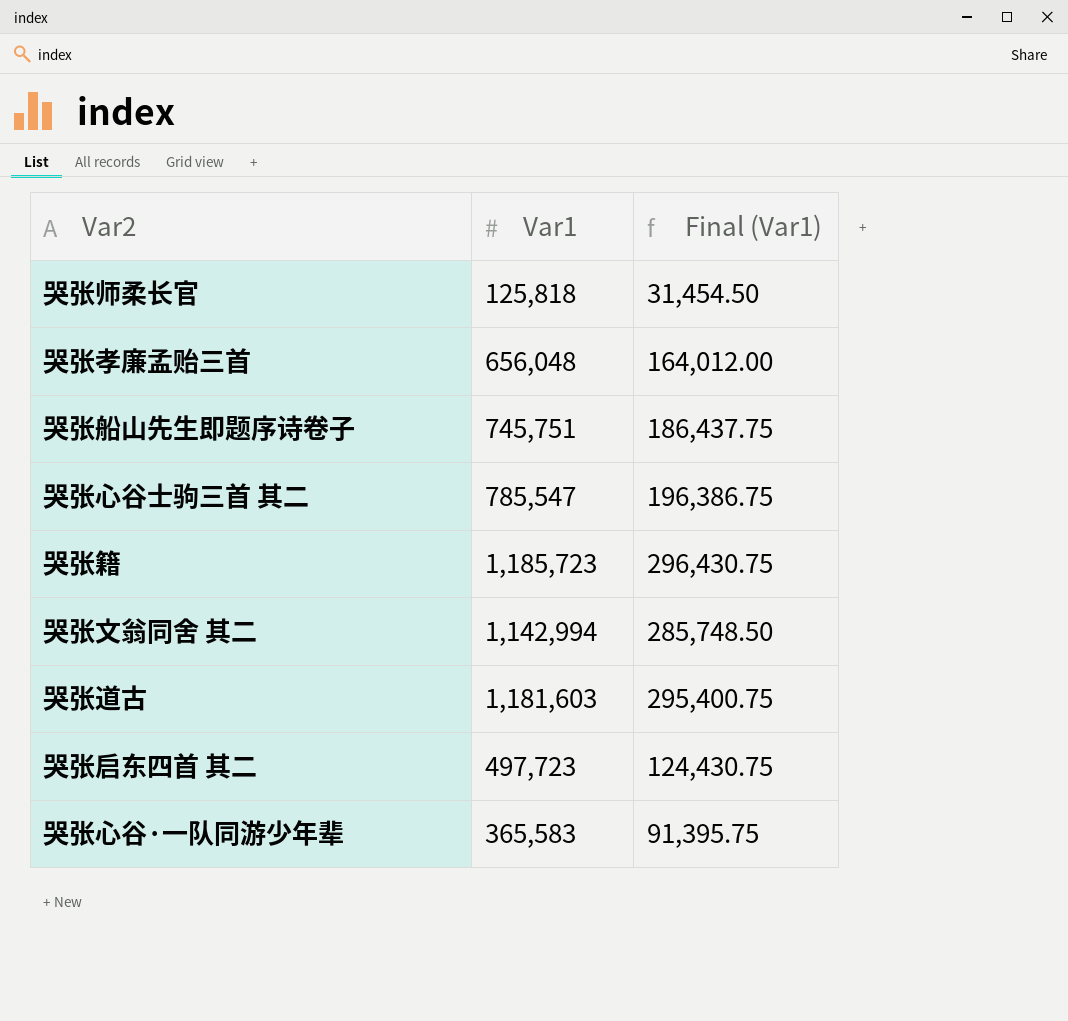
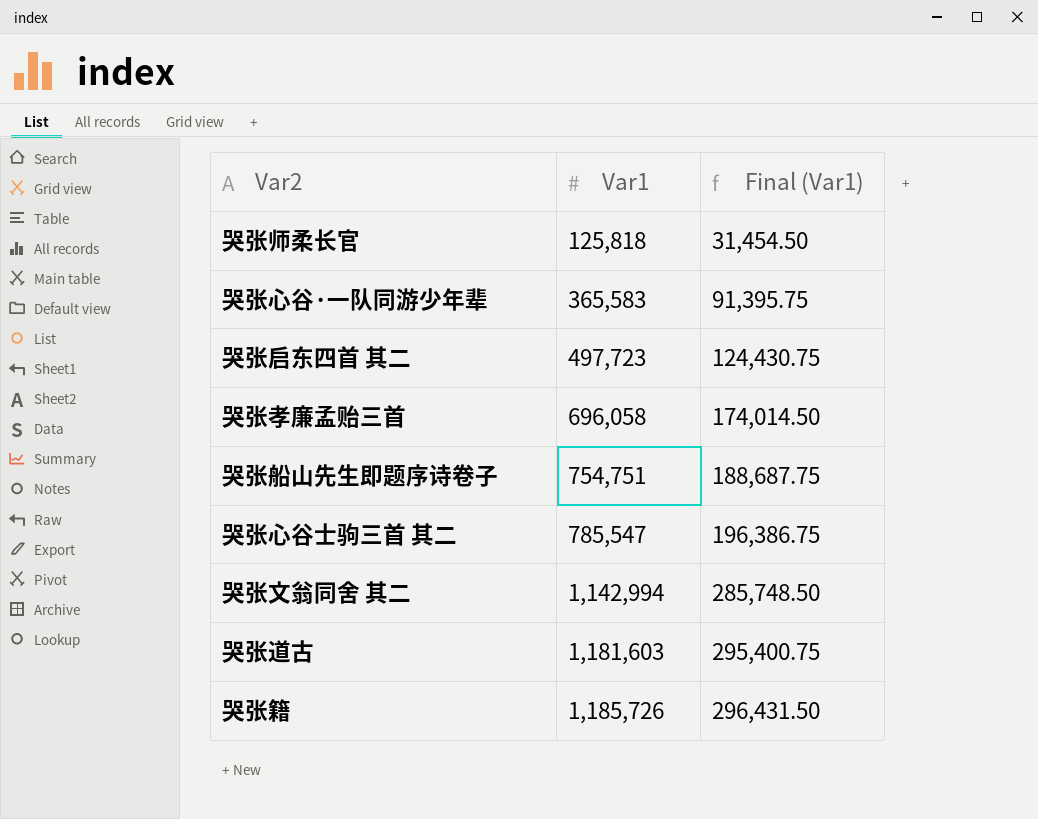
row order: none -> Var1 ascending
哭张孝廉孟贻三首 | Var1: 656,048 -> 696,058
哭张孝廉孟贻三首 | Final (Var1): 164,012.00 -> 174,014.50
哭张船山先生即题序诗卷子 | Var1: 745,751 -> 754,751
哭张船山先生即题序诗卷子 | Final (Var1): 186,437.75 -> 188,687.75
哭张籍 | Var1: 1,185,723 -> 1,185,726
哭张籍 | Final (Var1): 296,430.75 -> 296,431.50

